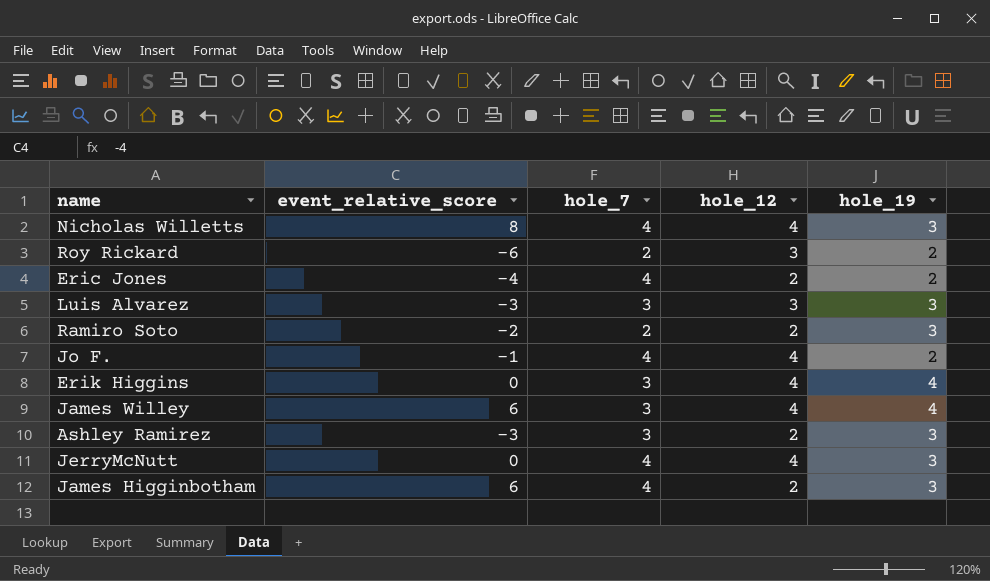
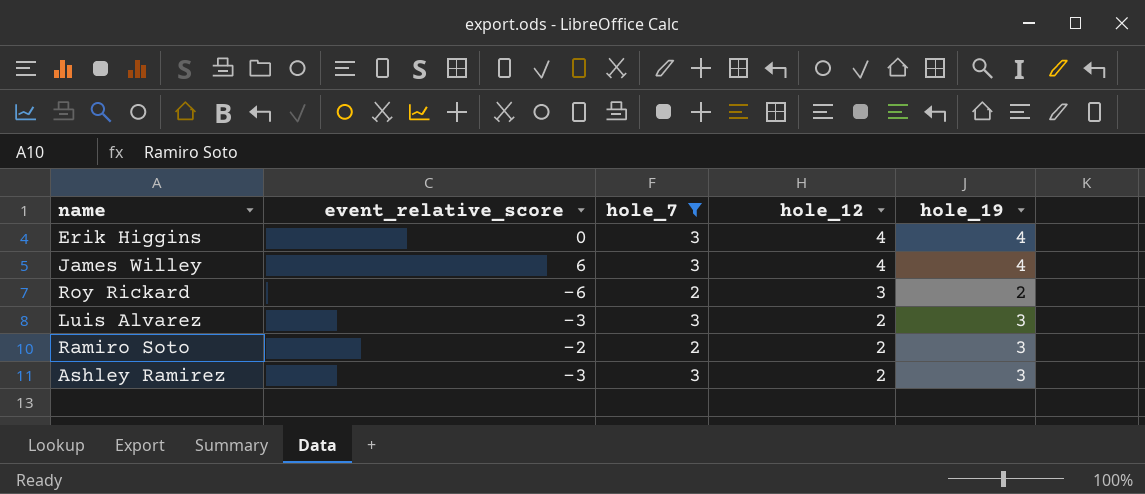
filter: none -> hole_7 != 4
row order: none -> hole_12 descending
Luis Alvarez | hole_12: 3 -> 2

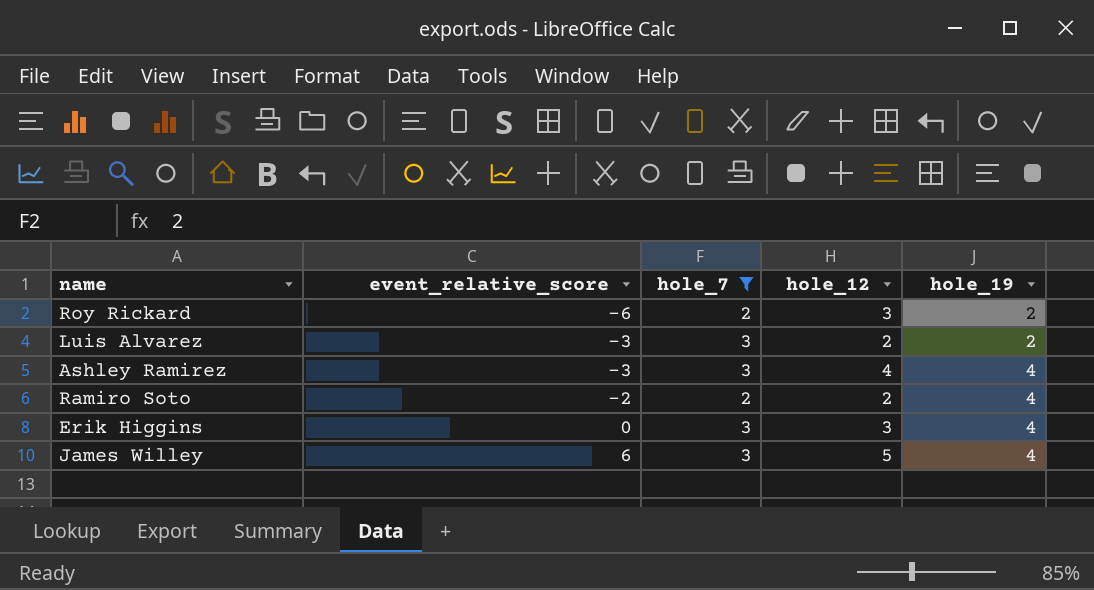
row order: hole_12 descending -> event_relative_score ascending
Luis Alvarez | hole_19: 3 -> 2
Ashley Ramirez | hole_12: 2 -> 4
Ashley Ramirez | hole_19: 3 -> 4
Ramiro Soto | hole_19: 3 -> 4
Erik Higgins | hole_12: 4 -> 3
James Willey | hole_12: 4 -> 5

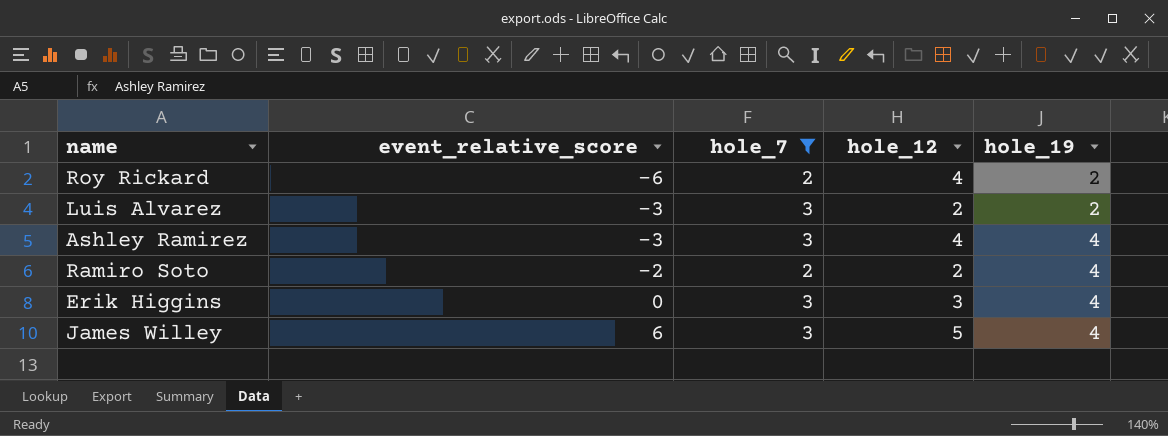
Roy Rickard | hole_12: 3 -> 4

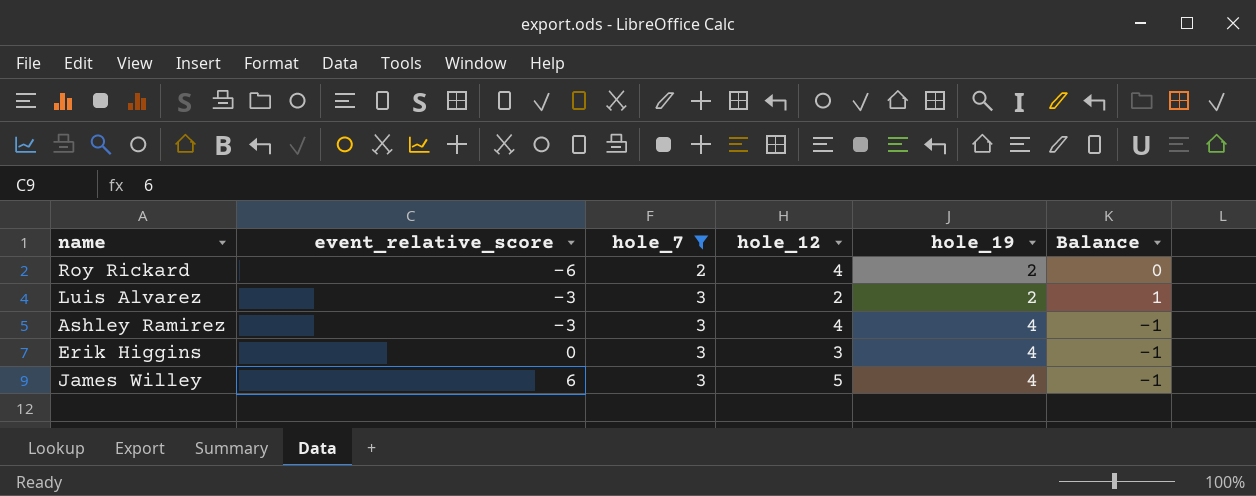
column Balance | formula: none -> [hole_7] - [hole_19]
row Ramiro Soto: -2 | 2 | 2 | 4 -> none

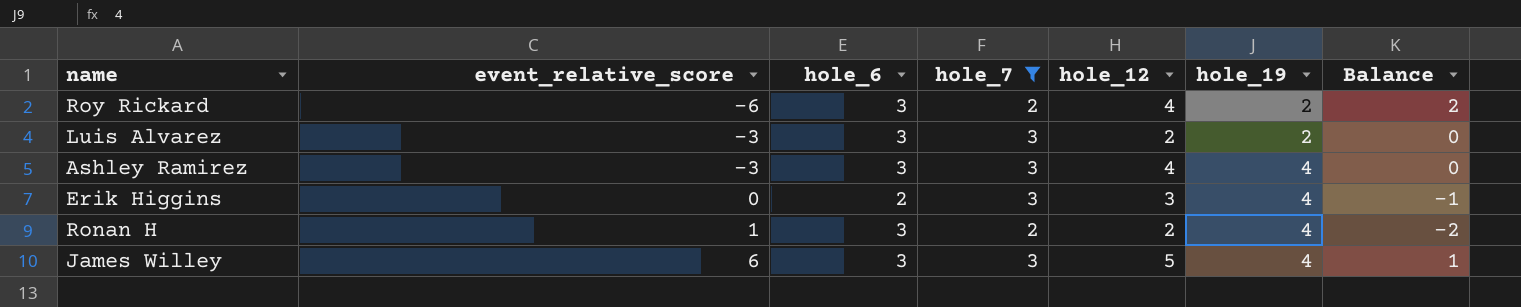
column hole_6 | position: none -> 3
column Balance | formula: [hole_7] - [hole_19] -> [hole_12] - [hole_19]
row Ronan H: none -> 1 | 3 | 2 | 2 | 4 | -2

